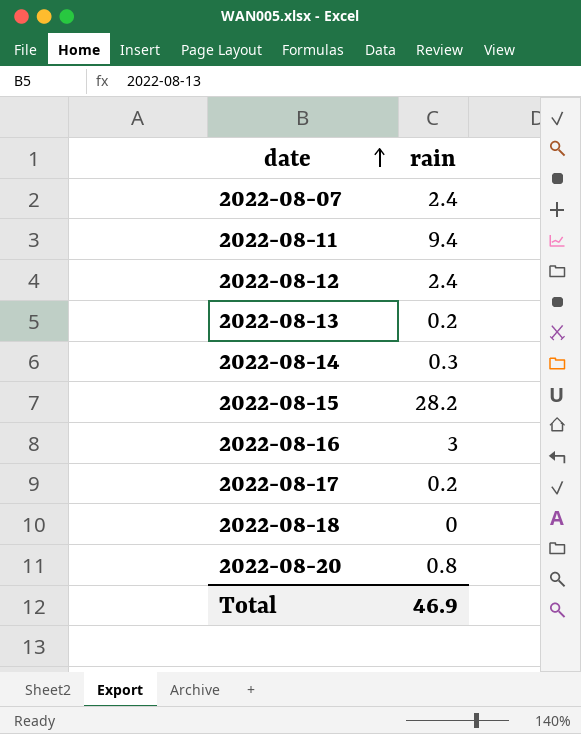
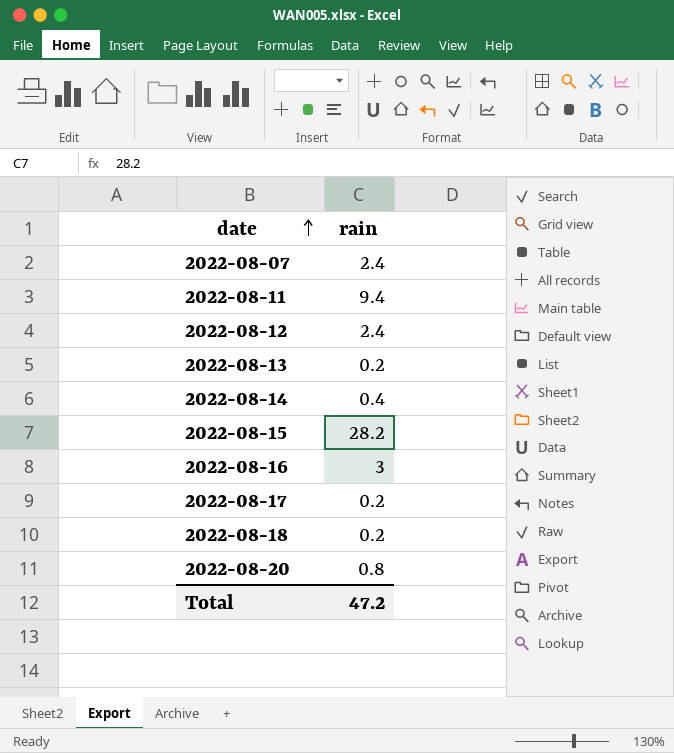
2022-08-14 | rain: 0.3 -> 0.4
2022-08-18 | rain: 0 -> 0.2
Total | rain: 46.9 -> 47.2

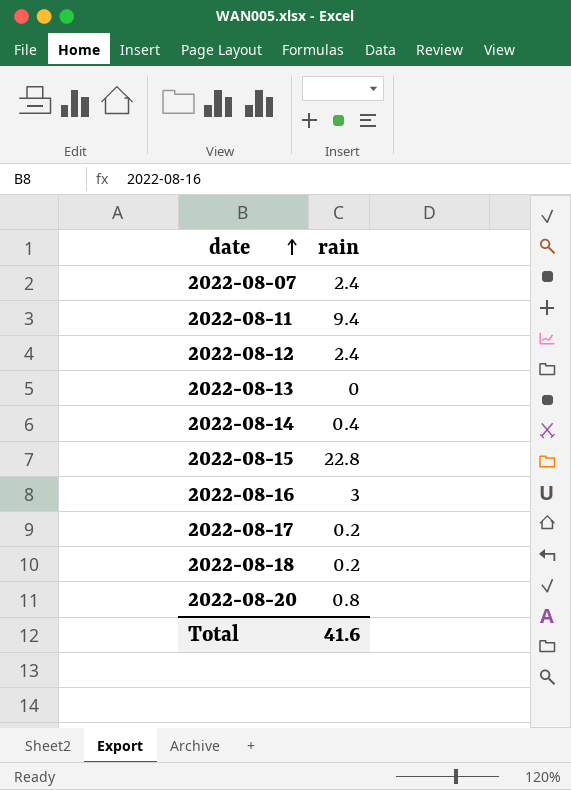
2022-08-13 | rain: 0.2 -> 0
2022-08-15 | rain: 28.2 -> 22.8
Total | rain: 47.2 -> 41.6

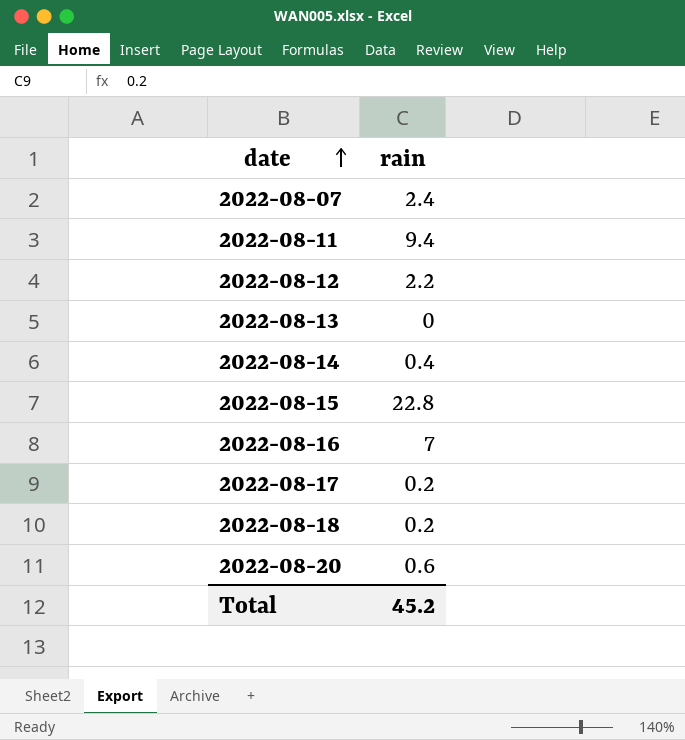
2022-08-12 | rain: 2.4 -> 2.2
2022-08-16 | rain: 3 -> 7
2022-08-20 | rain: 0.8 -> 0.6
Total | rain: 41.6 -> 45.2

